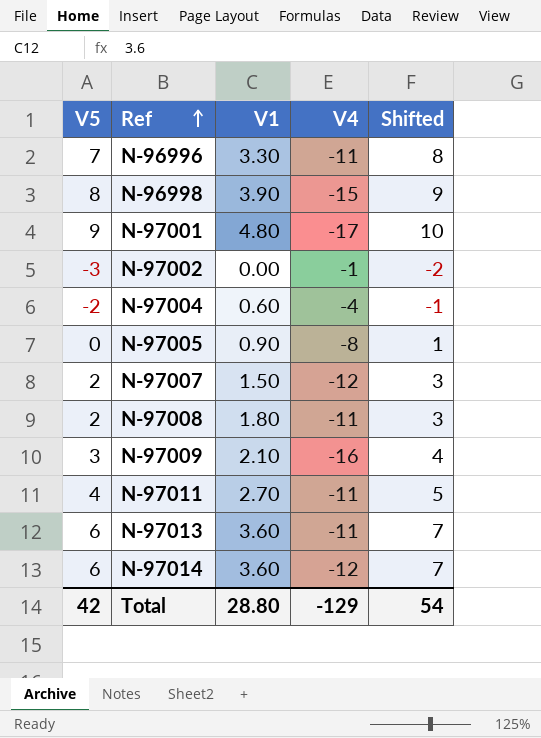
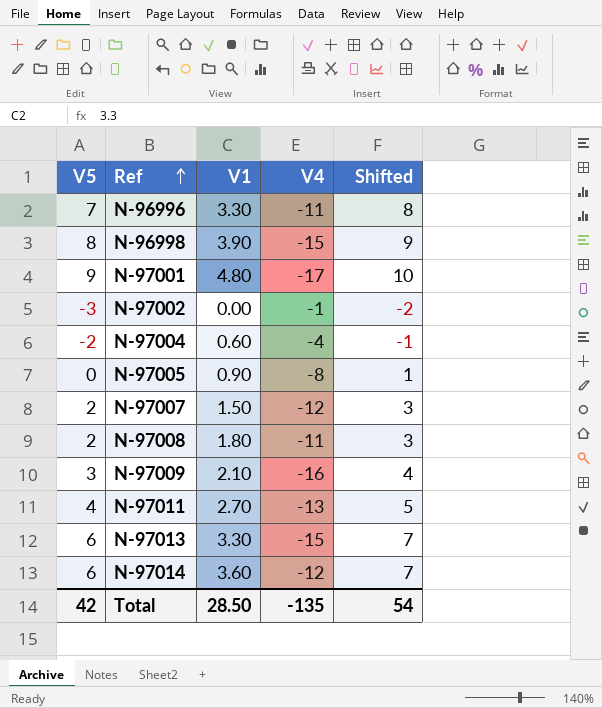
N-97011 | V4: -11 -> -13
N-97013 | V1: 3.60 -> 3.30
N-97013 | V4: -11 -> -15
Total | V1: 28.80 -> 28.50
Total | V4: -129 -> -135

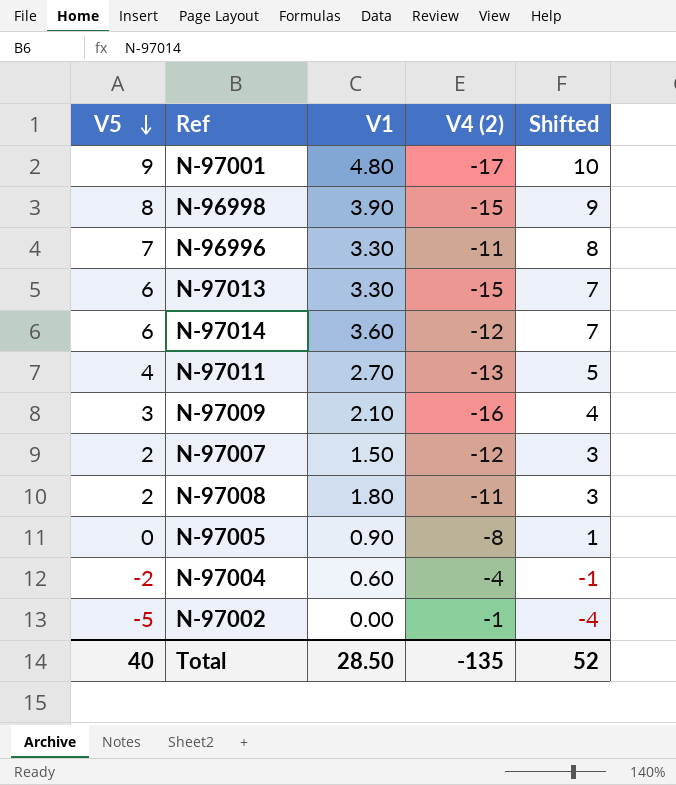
row order: Ref ascending -> V5 descending
column name: V4 -> V4 (2)
N-97002 | V5: -3 -> -5
N-97002 | Shifted: -2 -> -4
Total | V5: 42 -> 40
Total | Shifted: 54 -> 52

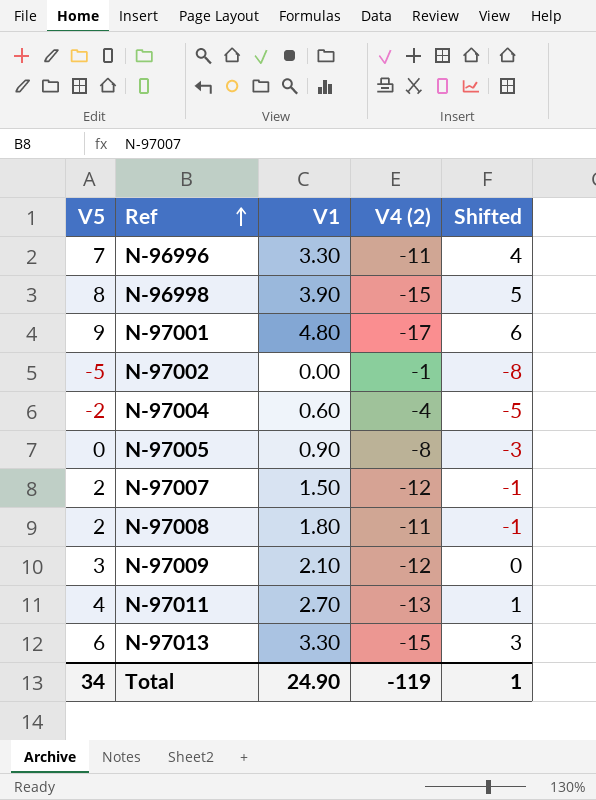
row order: V5 descending -> Ref ascending
column Shifted | formula: [V5] + 1 -> [V5] - 3
row N-97014: 6 | 3.60 | -12 | 7 -> none
N-97009 | V4 (2): -16 -> -12
Total | V5: 40 -> 34
Total | V1: 28.50 -> 24.90
Total | V4 (2): -135 -> -119
Total | Shifted: 52 -> 1

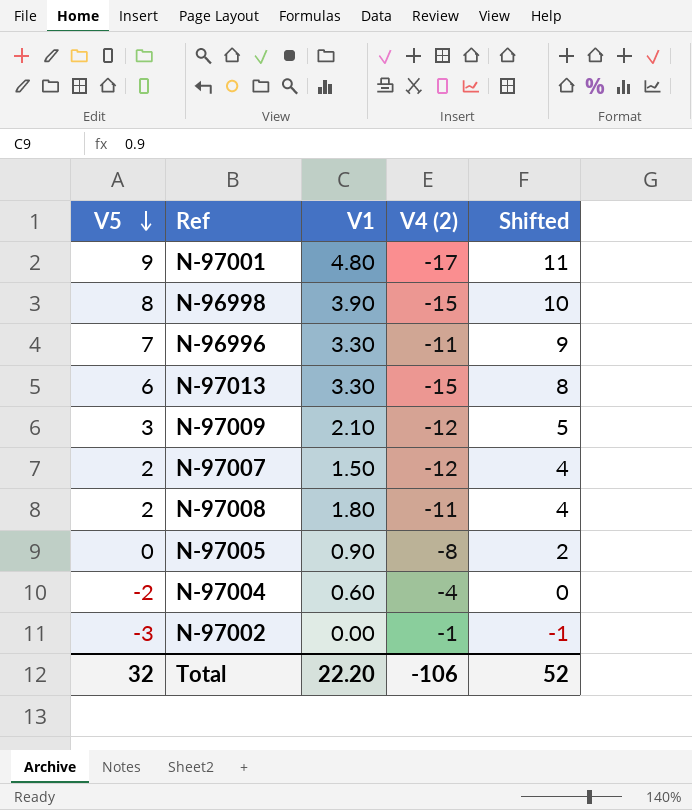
row order: Ref ascending -> V5 descending
column Shifted | formula: [V5] - 3 -> [V5] + 2
row N-97011: 4 | 2.70 | -13 | 1 -> none
N-97002 | V5: -5 -> -3
Total | V5: 34 -> 32
Total | V1: 24.90 -> 22.20
Total | V4 (2): -119 -> -106
Total | Shifted: 1 -> 52

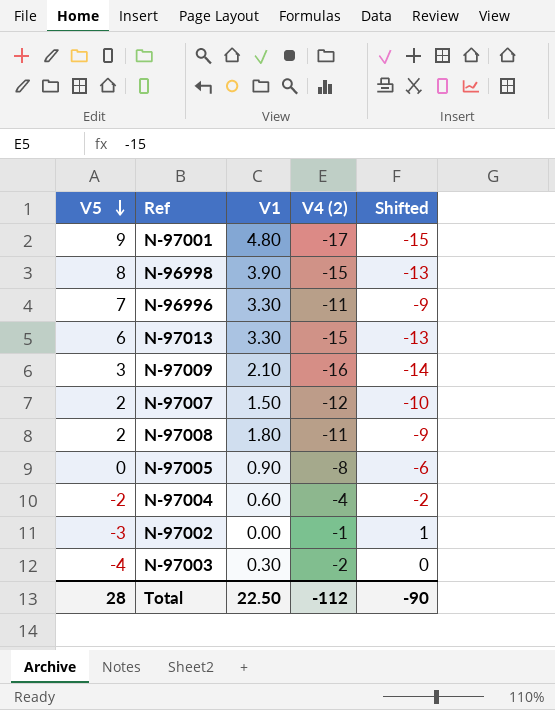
column Shifted | formula: [V5] + 2 -> [V4 (2)] + 2
N-97009 | V4 (2): -12 -> -16
row N-97003: none -> -4 | 0.30 | -2 | 0
Total | V5: 32 -> 28
Total | V1: 22.20 -> 22.50
Total | V4 (2): -106 -> -112
Total | Shifted: 52 -> -90

